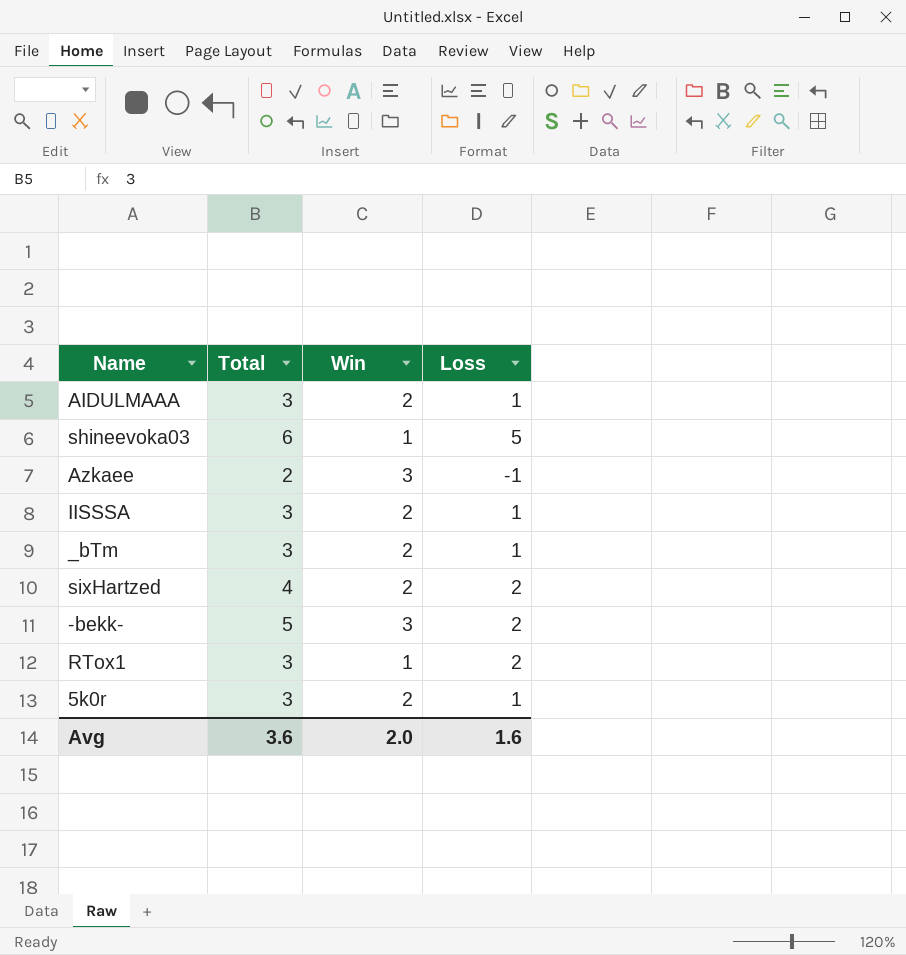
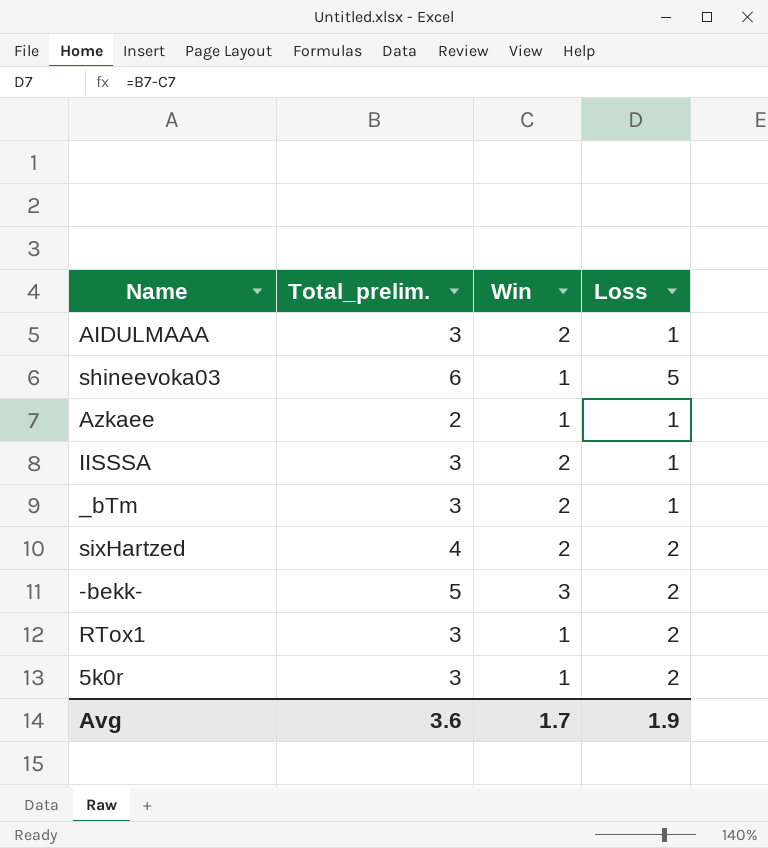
column name: Total -> Total_prelim.
Azkaee | Win: 3 -> 1
Azkaee | Loss: -1 -> 1
5k0r | Win: 2 -> 1
5k0r | Loss: 1 -> 2
Avg | Win: 2.0 -> 1.7
Avg | Loss: 1.6 -> 1.9

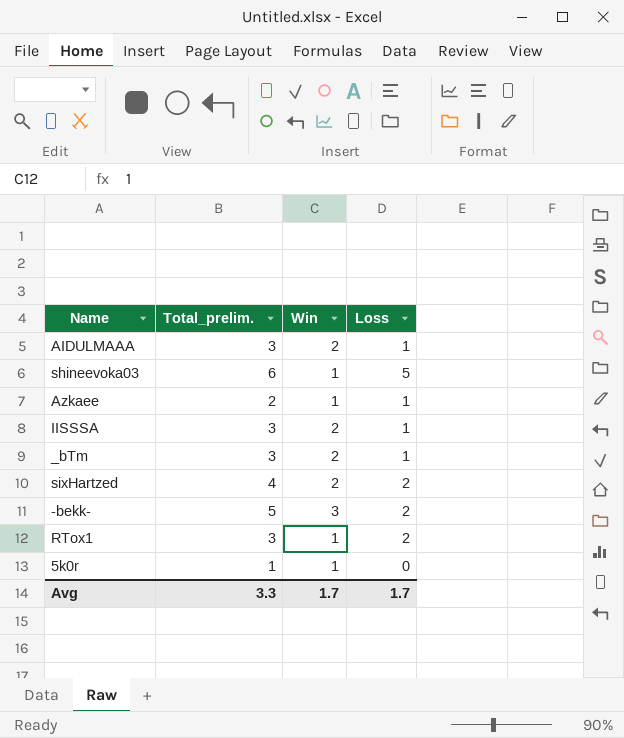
5k0r | Total_prelim.: 3 -> 1
5k0r | Loss: 2 -> 0
Avg | Total_prelim.: 3.6 -> 3.3
Avg | Loss: 1.9 -> 1.7

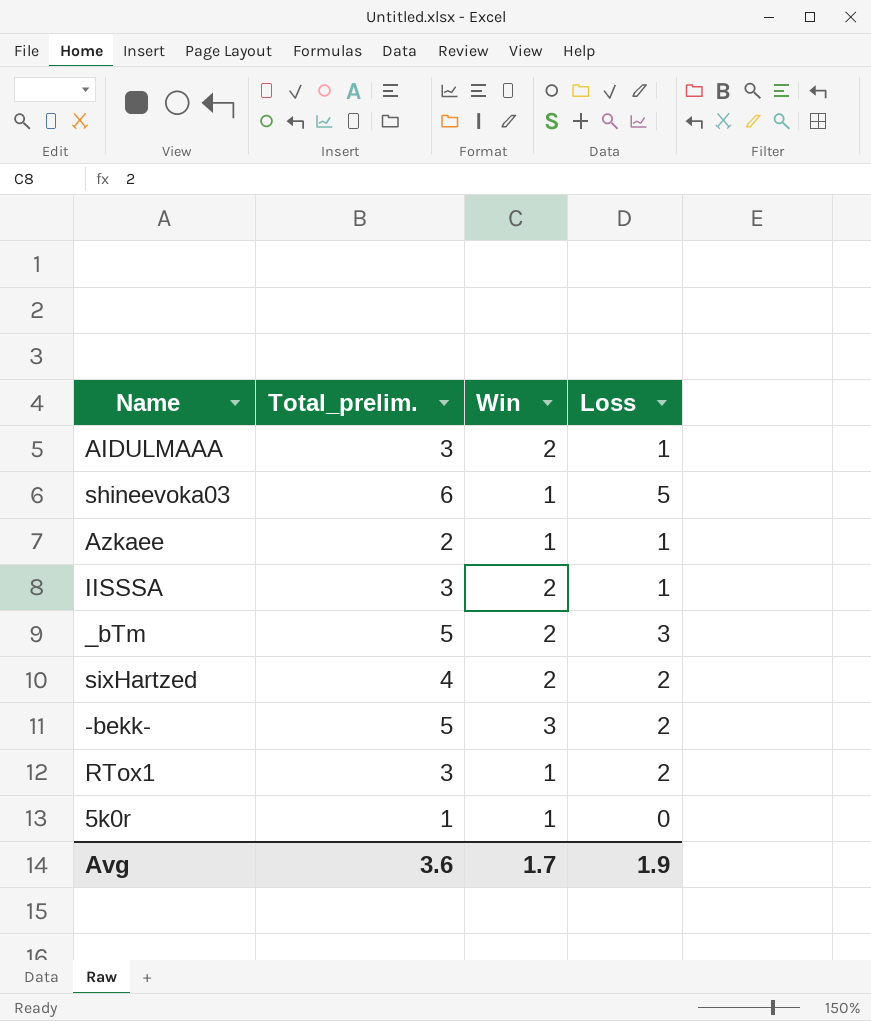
_bTm | Total_prelim.: 3 -> 5
_bTm | Loss: 1 -> 3
Avg | Total_prelim.: 3.3 -> 3.6
Avg | Loss: 1.7 -> 1.9

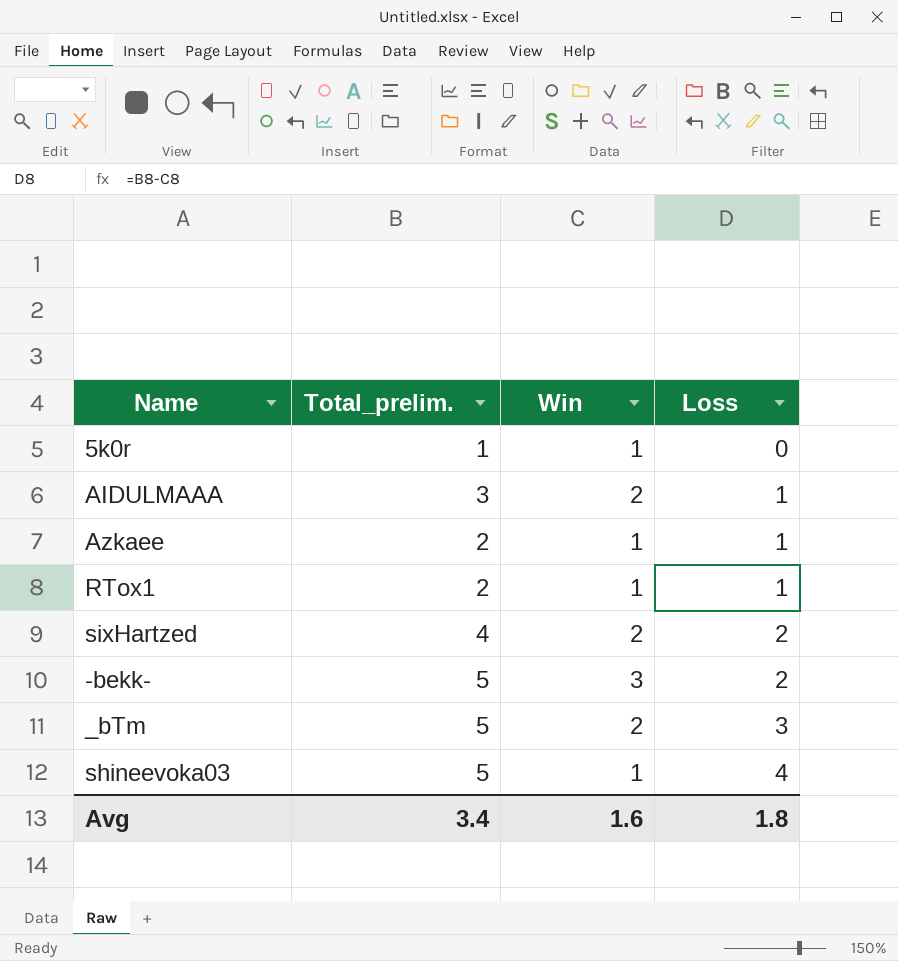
row order: none -> Loss ascending
row IISSSA: 3 | 2 | 1 -> none
RTox1 | Total_prelim.: 3 -> 2
RTox1 | Loss: 2 -> 1
shineevoka03 | Total_prelim.: 6 -> 5
shineevoka03 | Loss: 5 -> 4
Avg | Total_prelim.: 3.6 -> 3.4
Avg | Win: 1.7 -> 1.6
Avg | Loss: 1.9 -> 1.8

